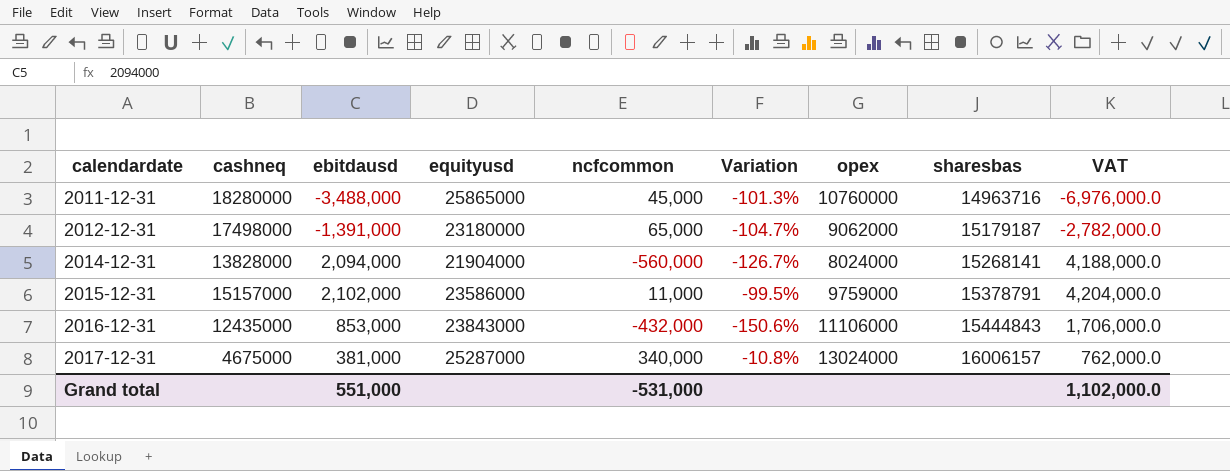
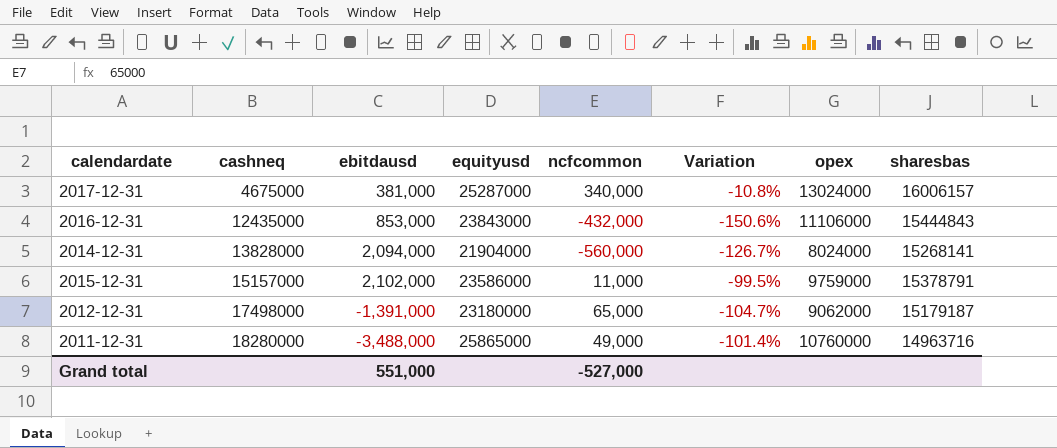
row order: calendardate ascending -> cashneq ascending
column VAT | formula: [ebitdausd] * 2 -> none
2011-12-31 | ncfcommon: 45,000 -> 49,000
2011-12-31 | Variation: -101.3% -> -101.4%
Grand total | ncfcommon: -531,000 -> -527,000

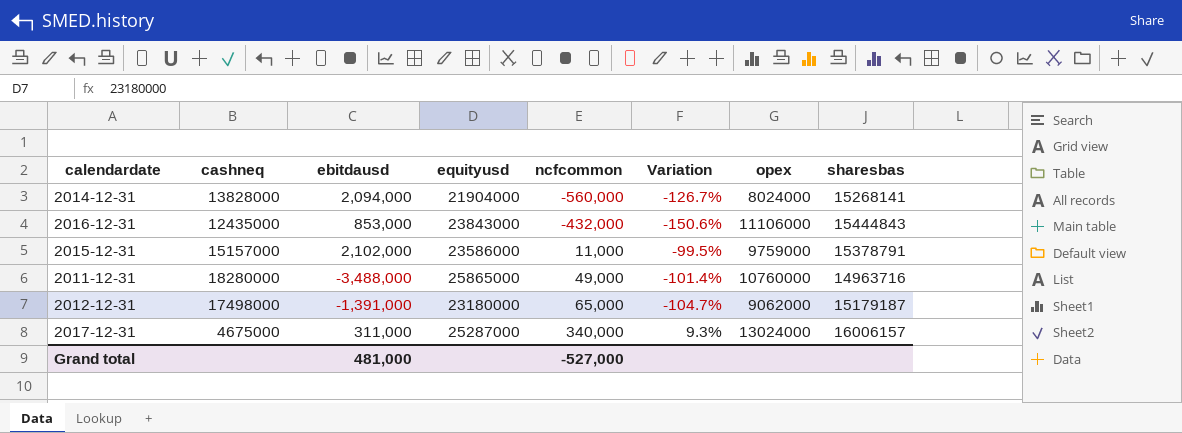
row order: cashneq ascending -> ncfcommon ascending
2017-12-31 | ebitdausd: 381,000 -> 311,000
2017-12-31 | Variation: -10.8% -> 9.3%
Grand total | ebitdausd: 551,000 -> 481,000

